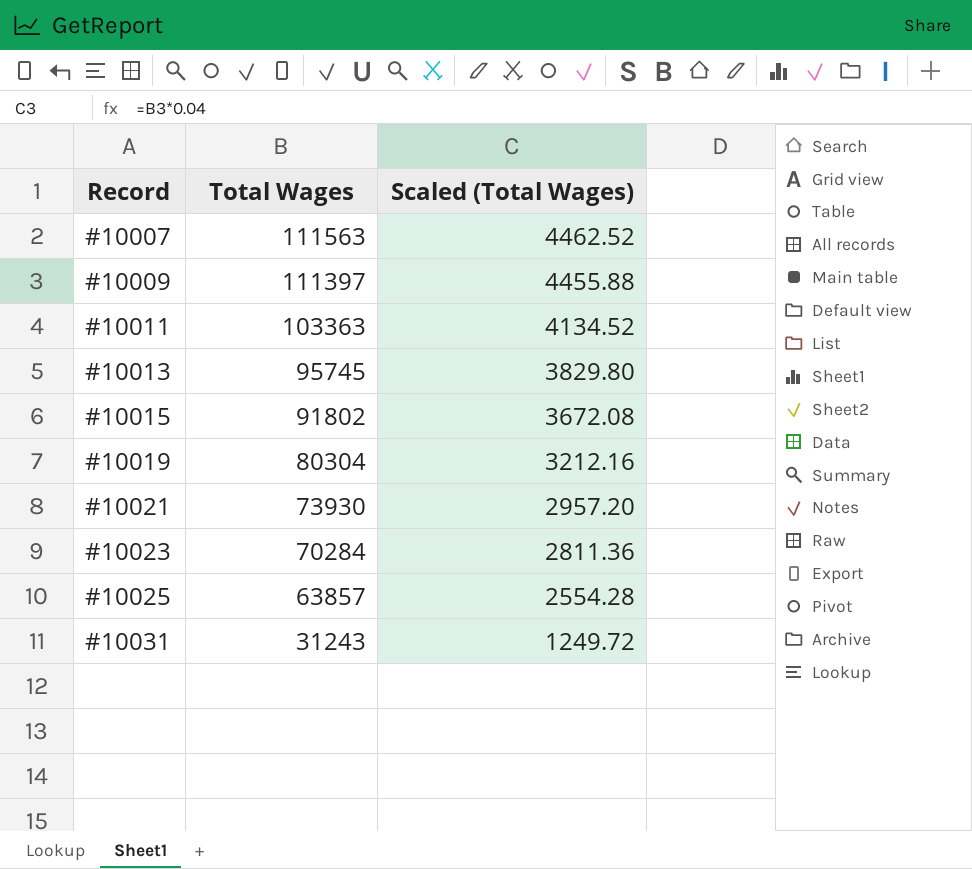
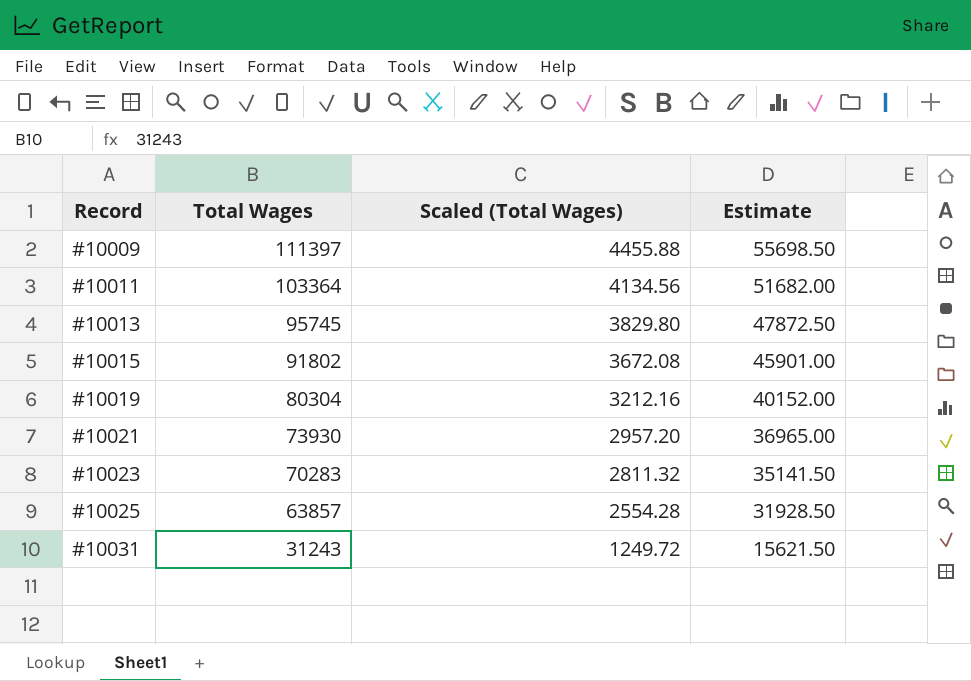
column Estimate | formula: none -> [Total Wages] * 0.5
row #10007: 111563 | 4462.52 -> none
#10011 | Total Wages: 103363 -> 103364
#10011 | Scaled (Total Wages): 4134.52 -> 4134.56
#10023 | Total Wages: 70284 -> 70283
#10023 | Scaled (Total Wages): 2811.36 -> 2811.32

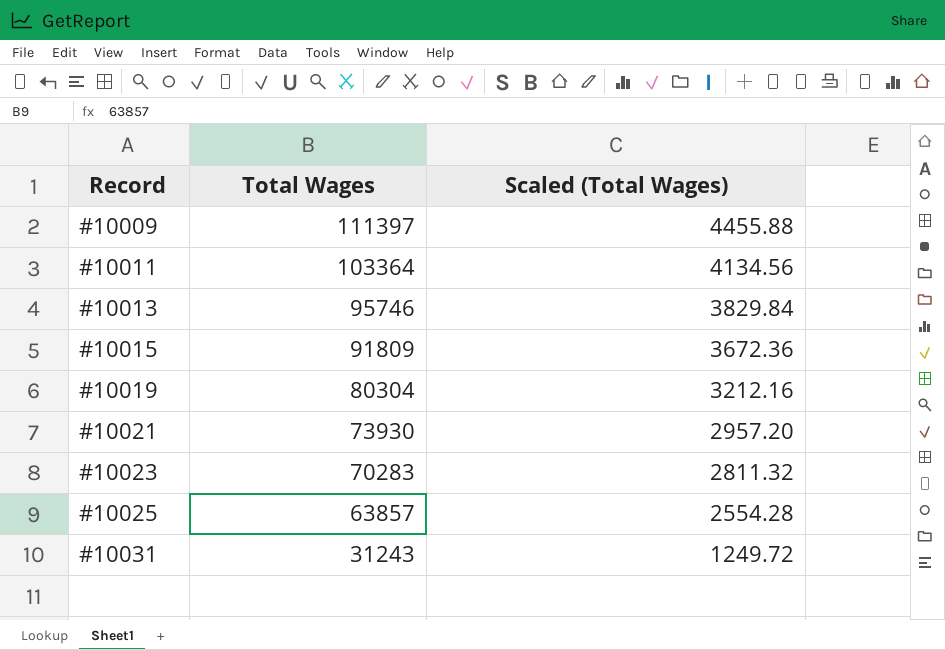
column Estimate | formula: [Total Wages] * 0.5 -> none
#10013 | Total Wages: 95745 -> 95746
#10013 | Scaled (Total Wages): 3829.80 -> 3829.84
#10015 | Total Wages: 91802 -> 91809
#10015 | Scaled (Total Wages): 3672.08 -> 3672.36

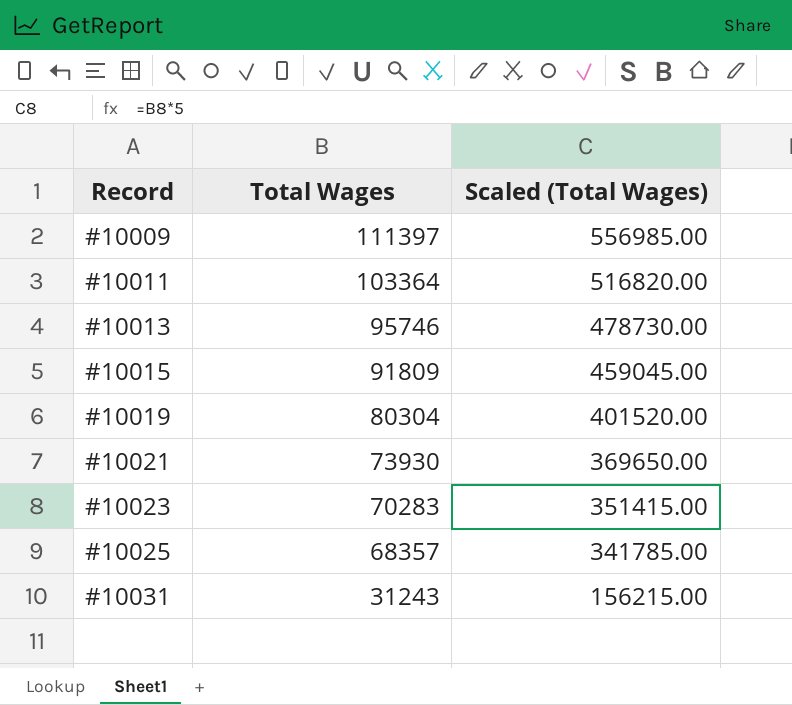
column Scaled (Total Wages) | formula: [Total Wages] * 0.04 -> [Total Wages] * 5
#10025 | Total Wages: 63857 -> 68357

